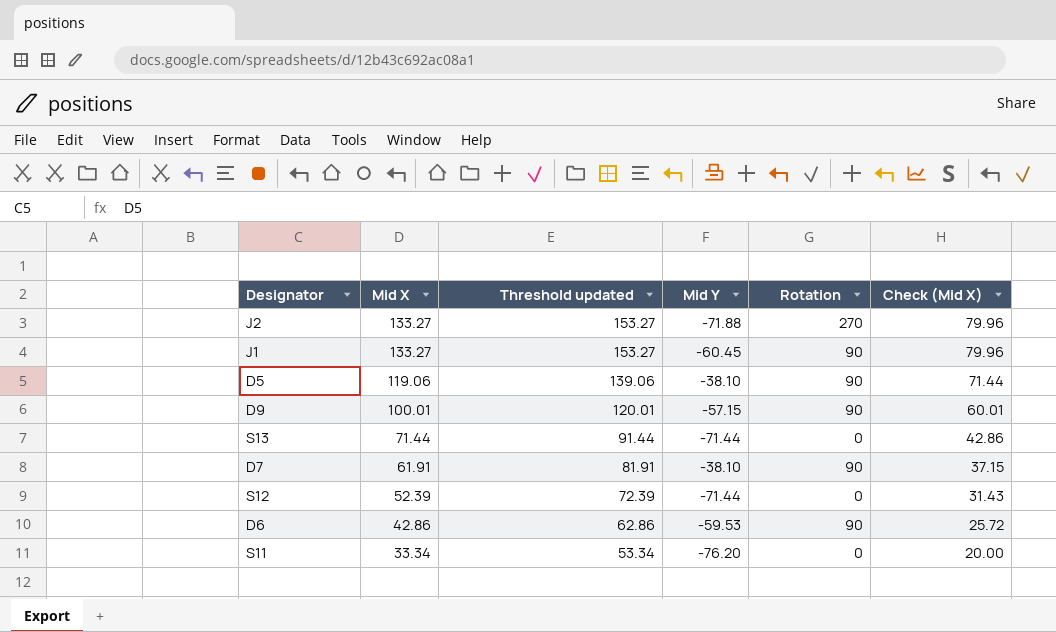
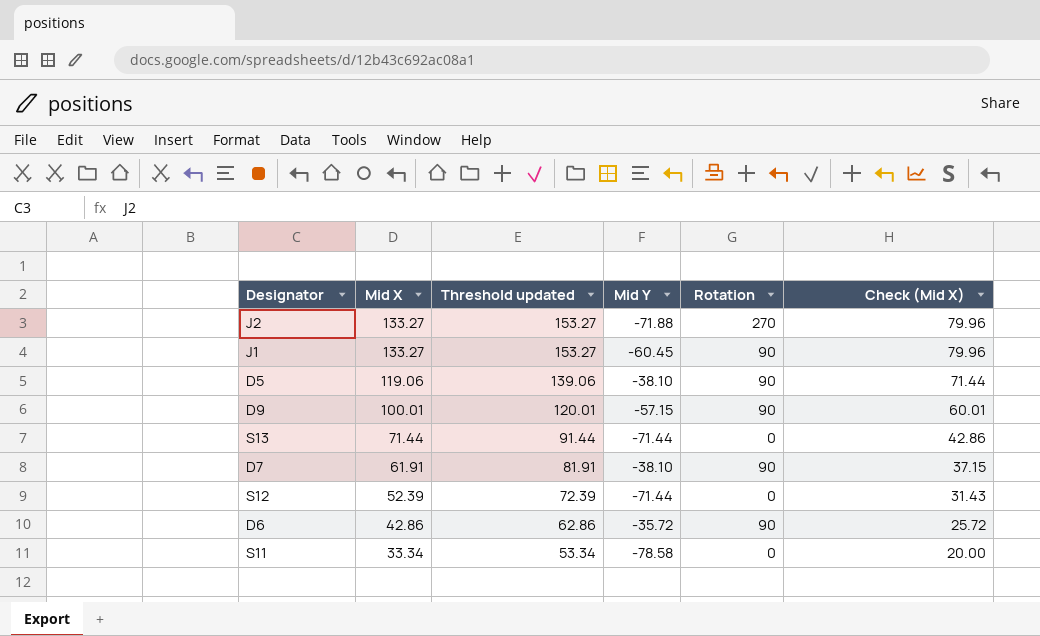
D6 | Mid Y: -59.53 -> -35.72
S11 | Mid Y: -76.20 -> -78.58

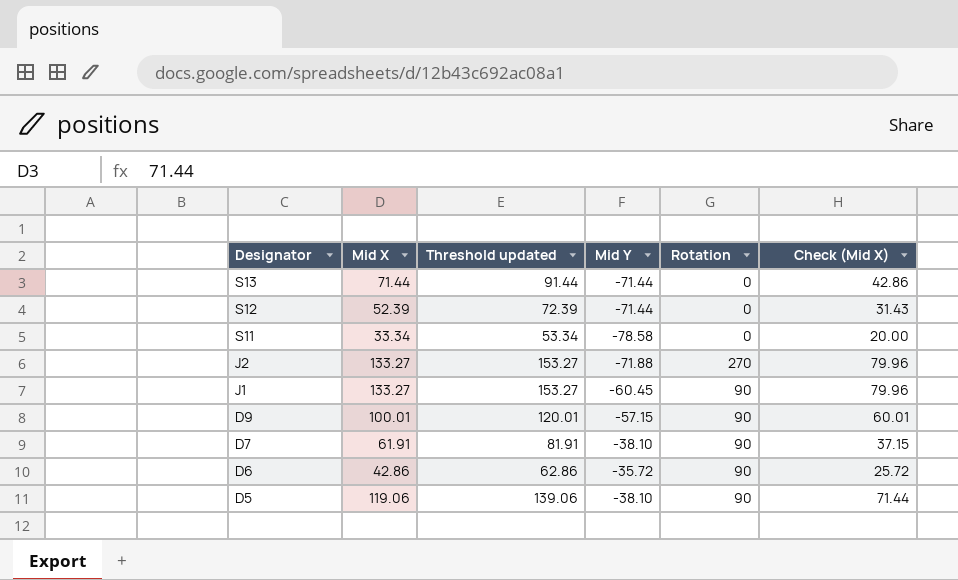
row order: Mid X descending -> Designator descending

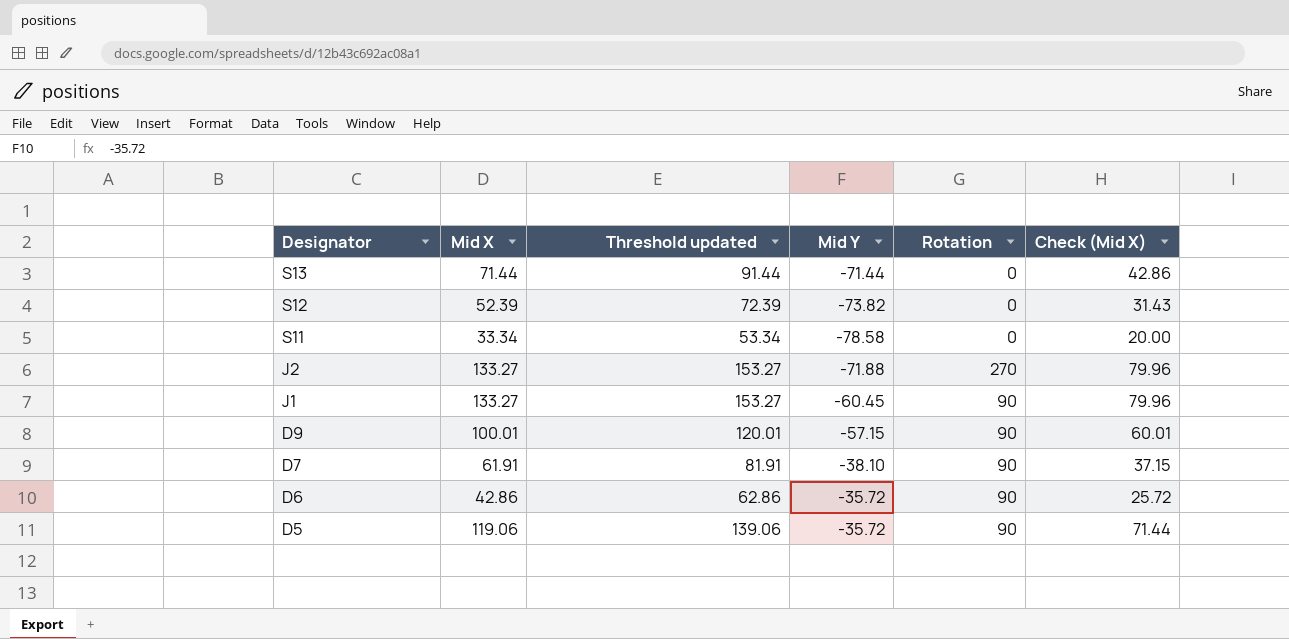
S12 | Mid Y: -71.44 -> -73.82
D5 | Mid Y: -38.10 -> -35.72

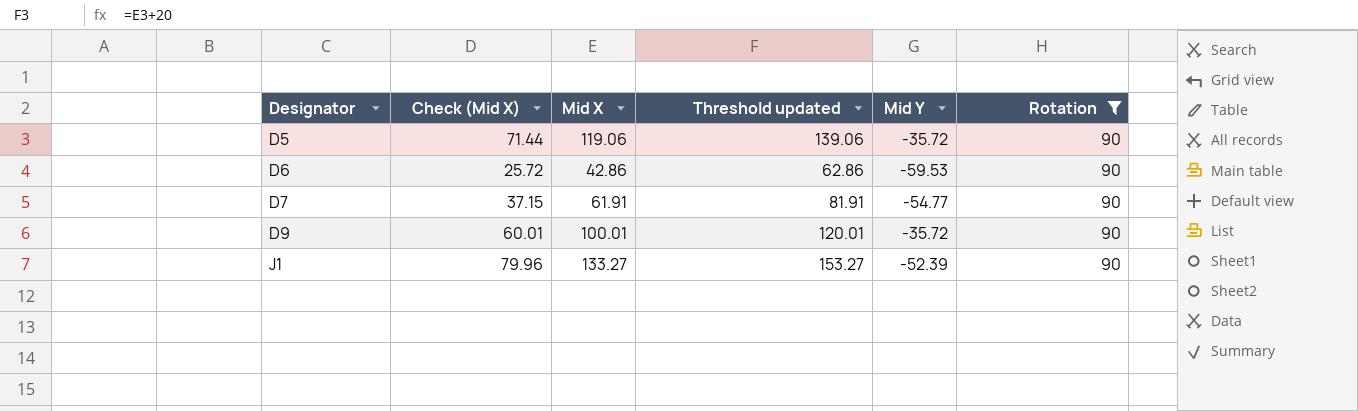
filter: none -> Rotation = 90
row order: Designator descending -> Designator ascending
column Check (Mid X) | position: 6 -> 2
D6 | Mid Y: -35.72 -> -59.53
D7 | Mid Y: -38.10 -> -54.77
D9 | Mid Y: -57.15 -> -35.72
J1 | Mid Y: -60.45 -> -52.39

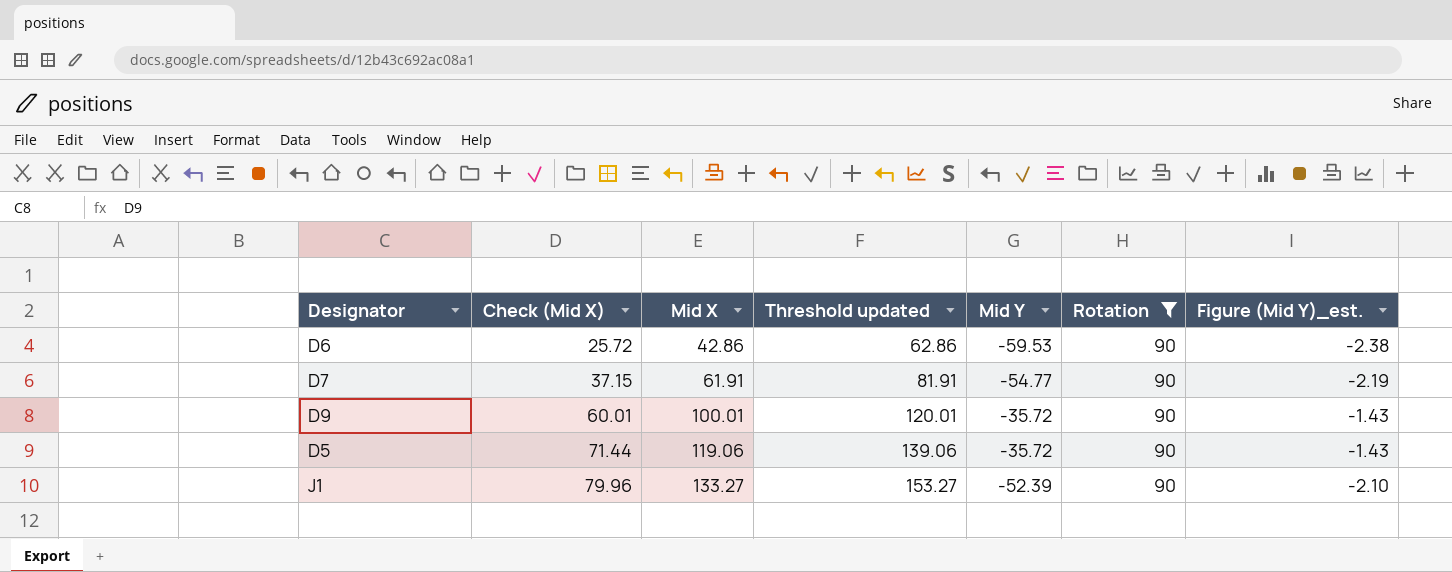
row order: Designator ascending -> Check (Mid X) ascending
column Figure (Mid Y)_est. | formula: none -> [Mid Y] * 0.04

